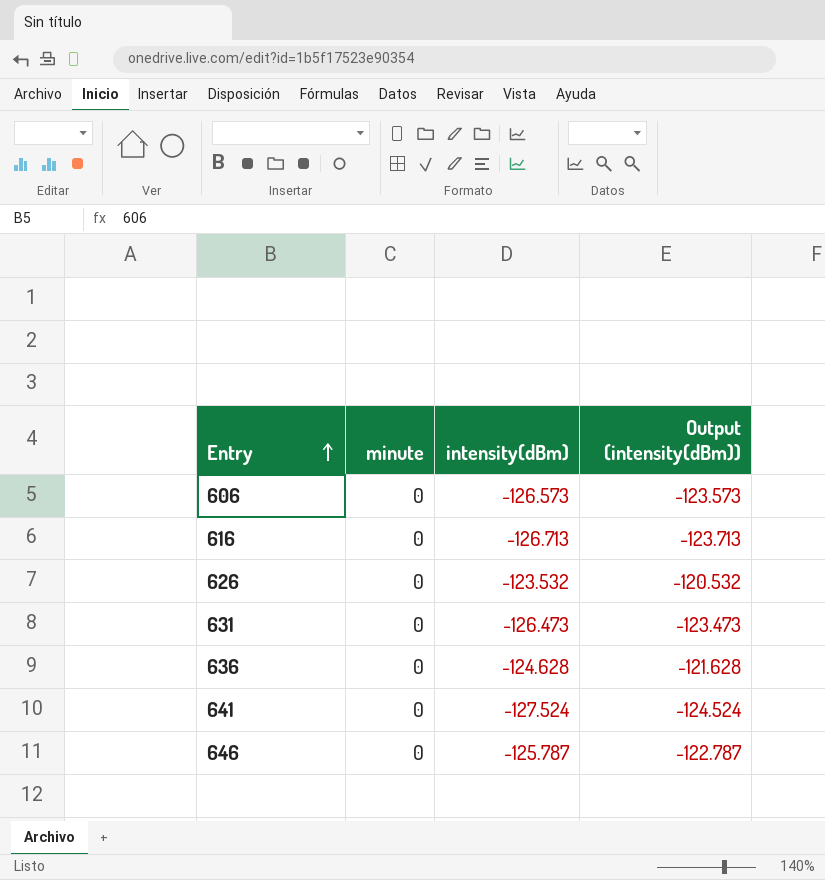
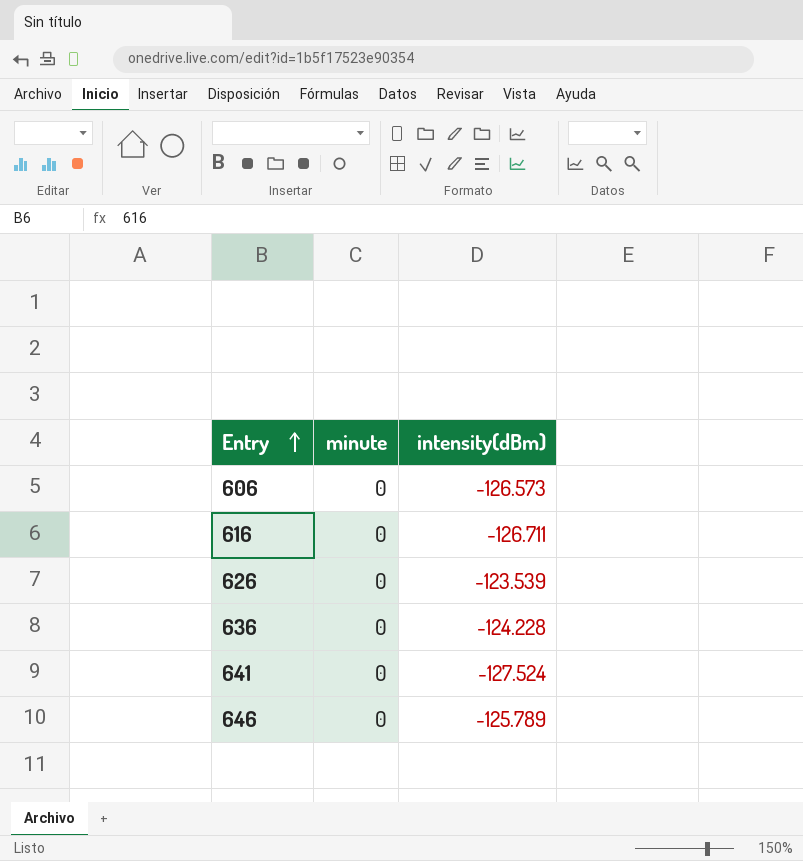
column Output (intensity(dBm)) | formula: [intensity(dBm)] + 3 -> none
row 631: 0 | -126.473 | -123.473 -> none
616 | intensity(dBm): -126.713 -> -126.711
626 | intensity(dBm): -123.532 -> -123.539
636 | intensity(dBm): -124.628 -> -124.228
646 | intensity(dBm): -125.787 -> -125.789

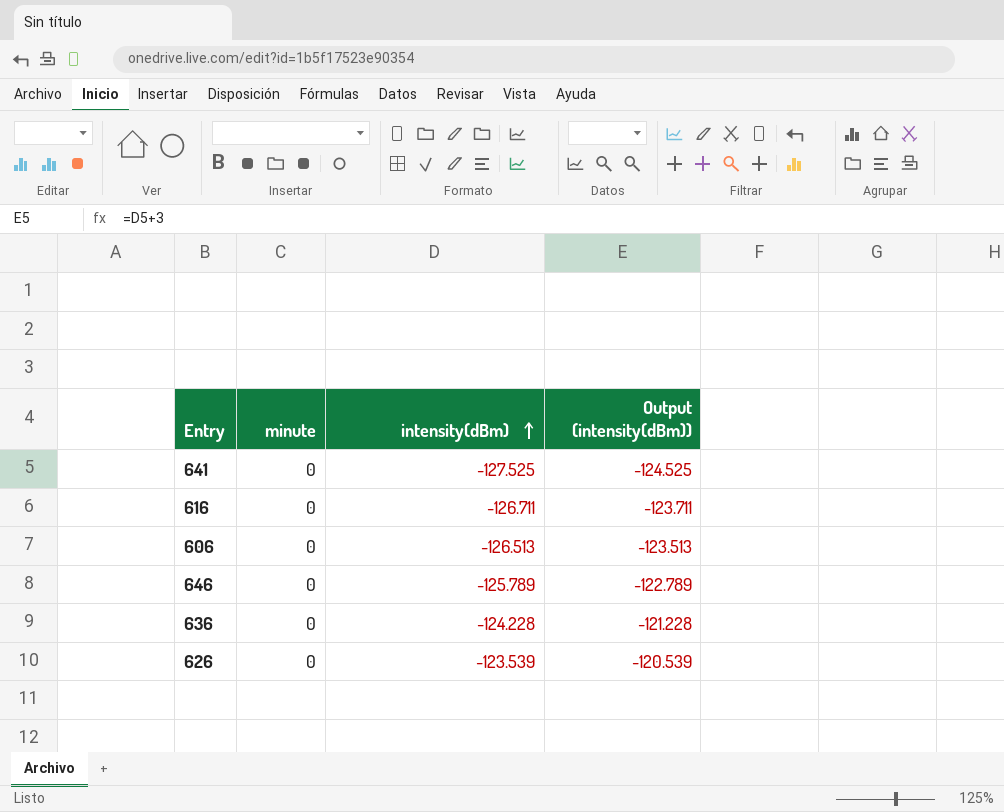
row order: Entry ascending -> intensity(dBm) ascending
column Output (intensity(dBm)) | formula: none -> [intensity(dBm)] + 3
641 | intensity(dBm): -127.524 -> -127.525
606 | intensity(dBm): -126.573 -> -126.513

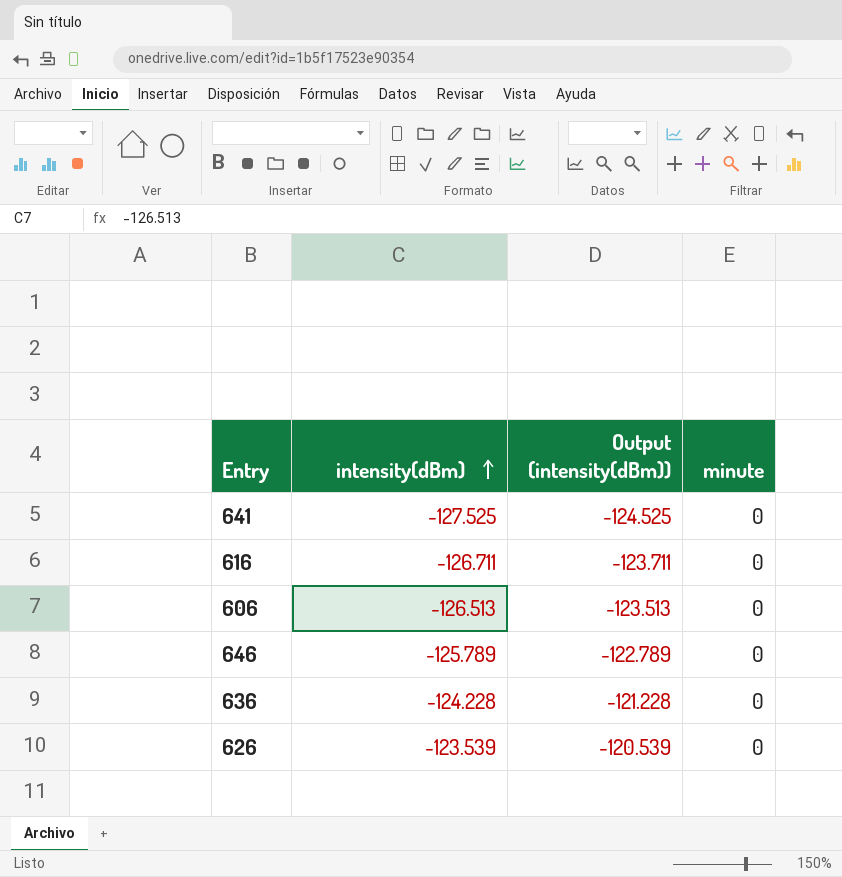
column minute | position: 2 -> 4

